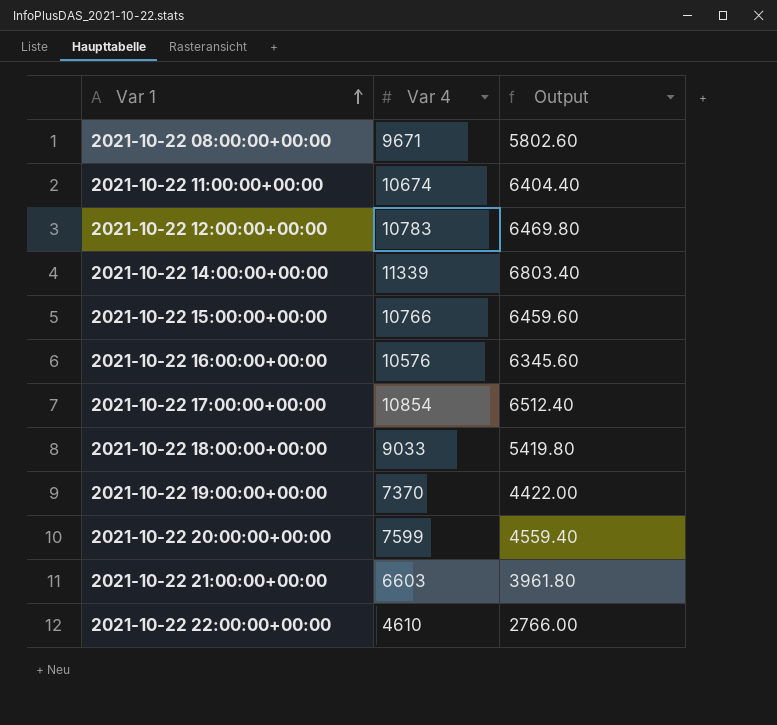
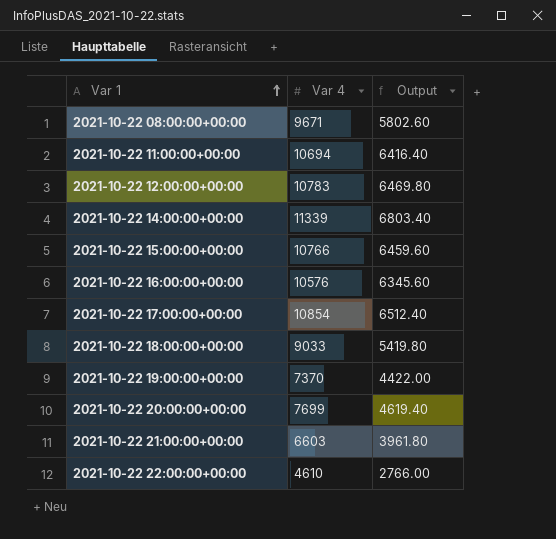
2021-10-22 11:00:00+00:00 | Var 4: 10674 -> 10694
2021-10-22 11:00:00+00:00 | Output: 6404.40 -> 6416.40
2021-10-22 20:00:00+00:00 | Var 4: 7599 -> 7699
2021-10-22 20:00:00+00:00 | Output: 4559.40 -> 4619.40

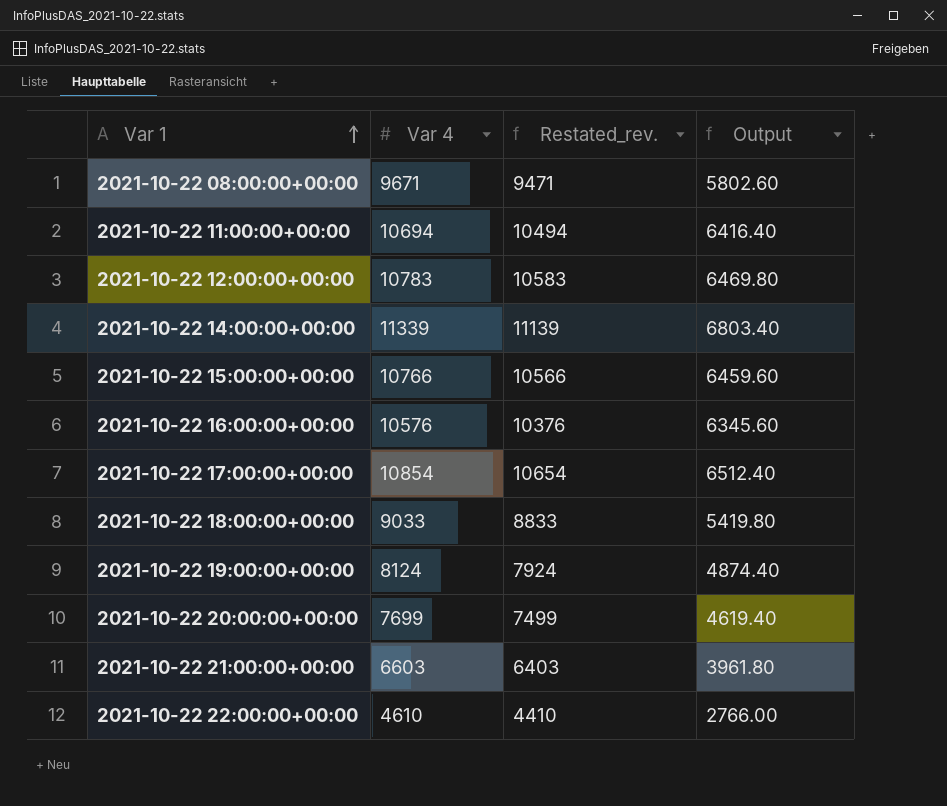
column Restated_rev. | formula: none -> [Var 4] - 200
2021-10-22 19:00:00+00:00 | Var 4: 7370 -> 8124
2021-10-22 19:00:00+00:00 | Output: 4422.00 -> 4874.40

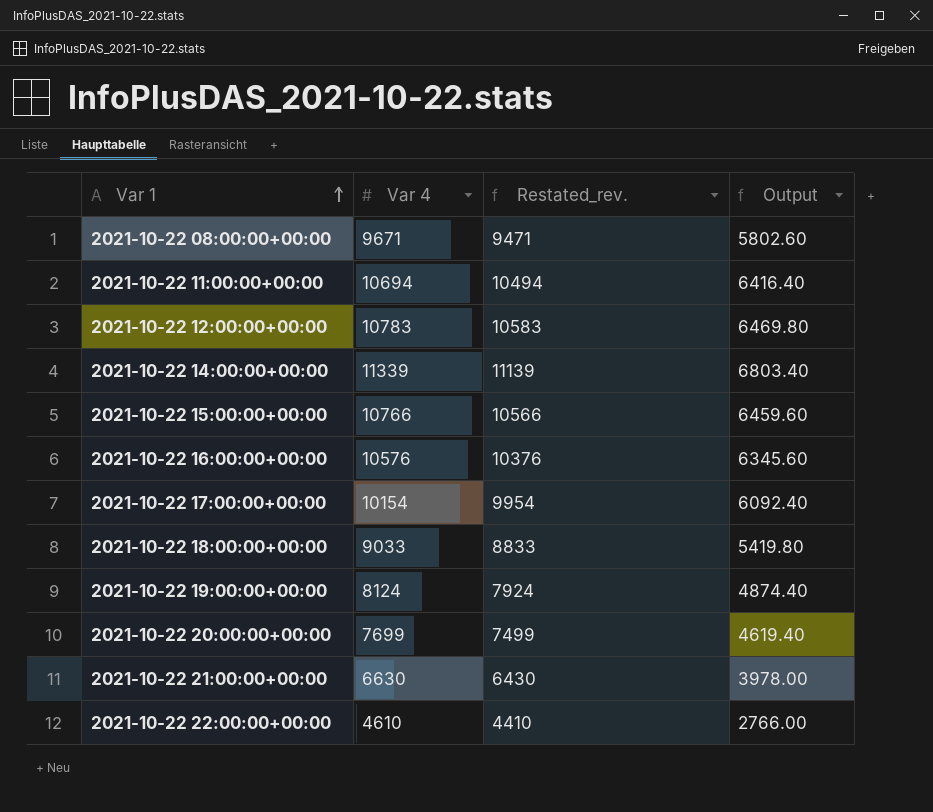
2021-10-22 17:00:00+00:00 | Var 4: 10854 -> 10154
2021-10-22 17:00:00+00:00 | Restated_rev.: 10654 -> 9954
2021-10-22 17:00:00+00:00 | Output: 6512.40 -> 6092.40
2021-10-22 21:00:00+00:00 | Var 4: 6603 -> 6630
2021-10-22 21:00:00+00:00 | Restated_rev.: 6403 -> 6430
2021-10-22 21:00:00+00:00 | Output: 3961.80 -> 3978.00

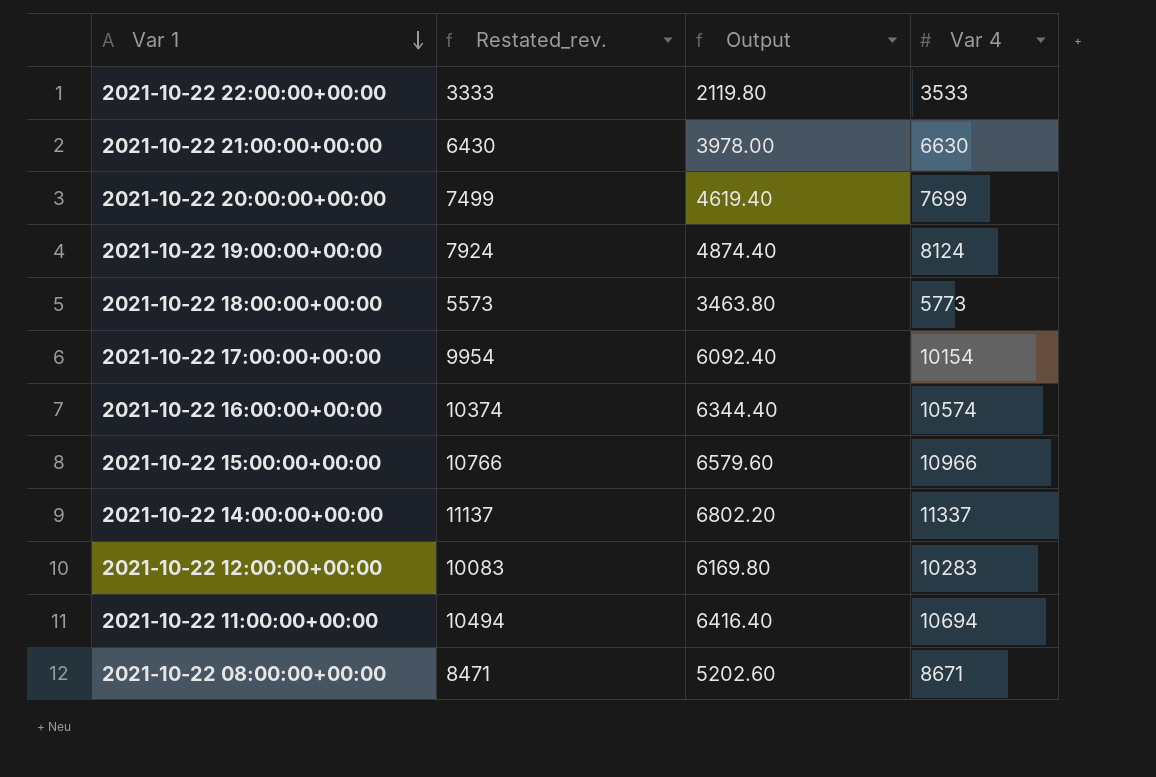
row order: Var 1 ascending -> Var 1 descending
column Var 4 | position: 2 -> 4
2021-10-22 22:00:00+00:00 | Restated_rev.: 4410 -> 3333
2021-10-22 22:00:00+00:00 | Output: 2766.00 -> 2119.80
2021-10-22 22:00:00+00:00 | Var 4: 4610 -> 3533
2021-10-22 18:00:00+00:00 | Restated_rev.: 8833 -> 5573
2021-10-22 18:00:00+00:00 | Output: 5419.80 -> 3463.80
2021-10-22 18:00:00+00:00 | Var 4: 9033 -> 5773
2021-10-22 16:00:00+00:00 | Restated_rev.: 10376 -> 10374
2021-10-22 16:00:00+00:00 | Output: 6345.60 -> 6344.40
2021-10-22 16:00:00+00:00 | Var 4: 10576 -> 10574
2021-10-22 15:00:00+00:00 | Restated_rev.: 10566 -> 10766
2021-10-22 15:00:00+00:00 | Output: 6459.60 -> 6579.60
2021-10-22 15:00:00+00:00 | Var 4: 10766 -> 10966
2021-10-22 14:00:00+00:00 | Restated_rev.: 11139 -> 11137
2021-10-22 14:00:00+00:00 | Output: 6803.40 -> 6802.20
2021-10-22 14:00:00+00:00 | Var 4: 11339 -> 11337
2021-10-22 12:00:00+00:00 | Restated_rev.: 10583 -> 10083
2021-10-22 12:00:00+00:00 | Output: 6469.80 -> 6169.80
2021-10-22 12:00:00+00:00 | Var 4: 10783 -> 10283
2021-10-22 08:00:00+00:00 | Restated_rev.: 9471 -> 8471
2021-10-22 08:00:00+00:00 | Output: 5802.60 -> 5202.60
2021-10-22 08:00:00+00:00 | Var 4: 9671 -> 8671

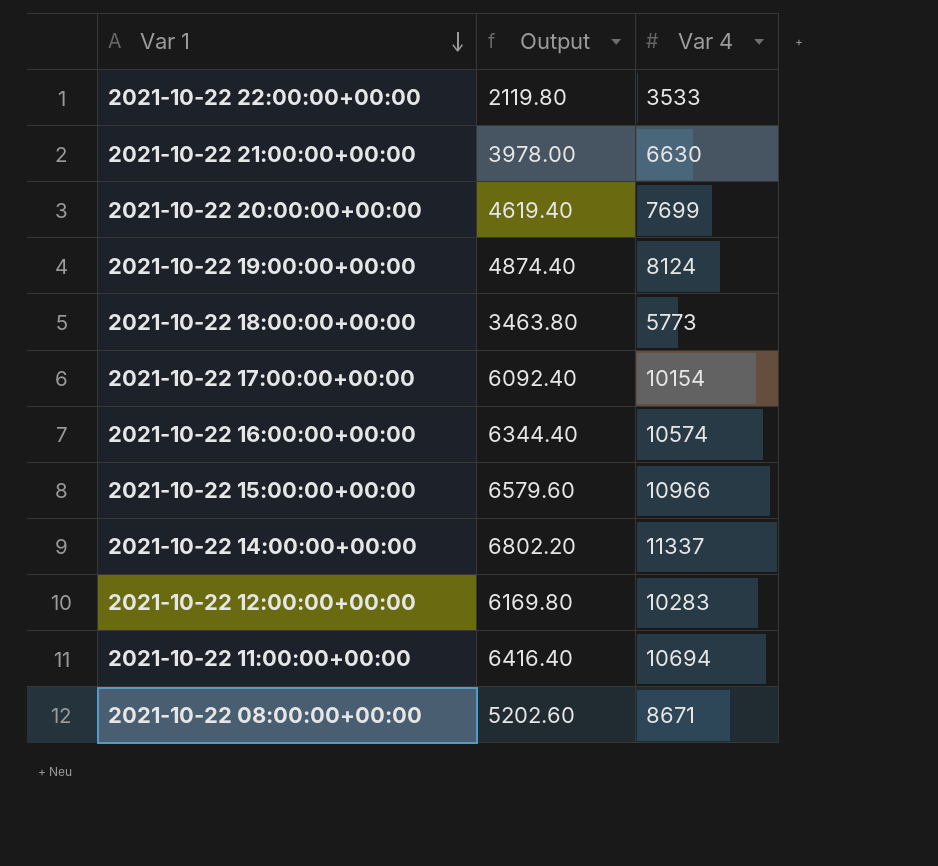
column Restated_rev. | formula: [Var 4] - 200 -> none

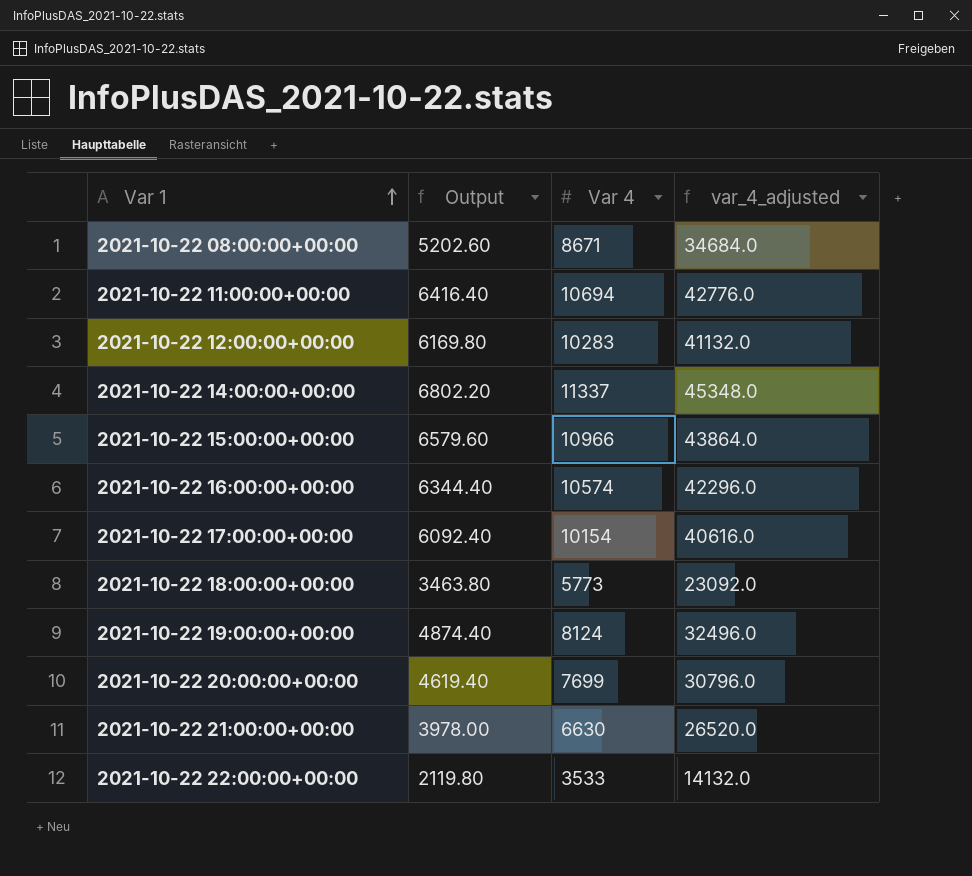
row order: Var 1 descending -> Var 1 ascending
column var_4_adjusted | formula: none -> [Var 4] * 4

